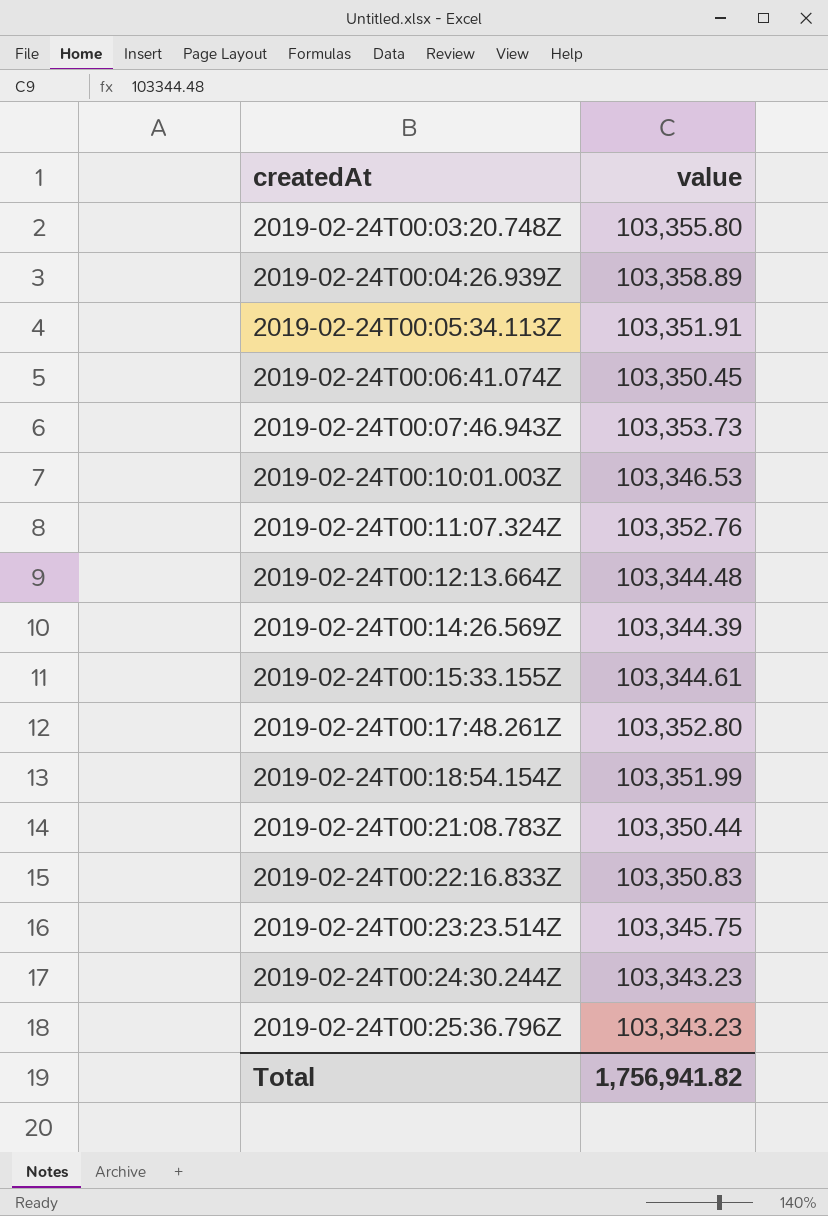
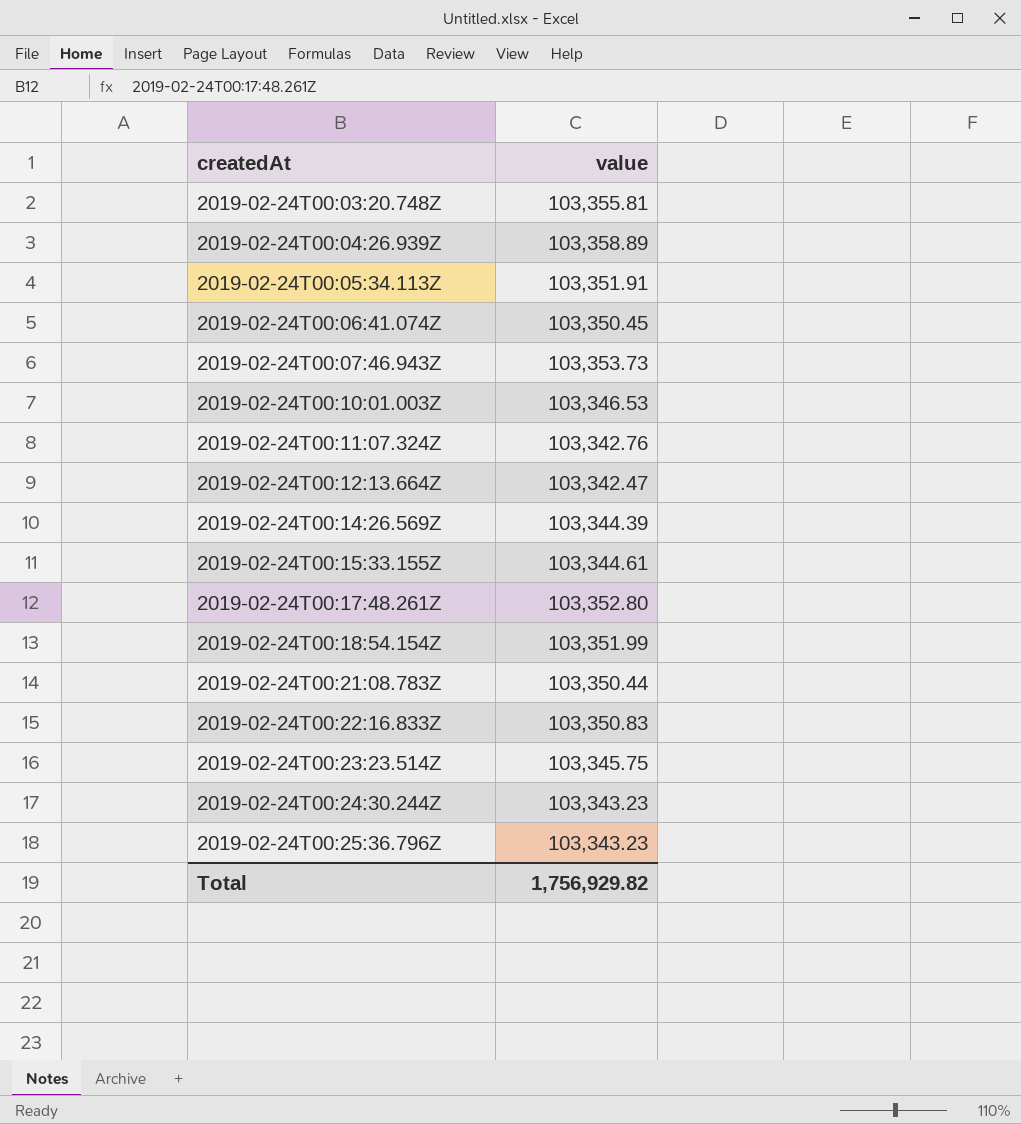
2019-02-24T00:03:20.748Z | value: 103,355.80 -> 103,355.81
2019-02-24T00:11:07.324Z | value: 103,352.76 -> 103,342.76
2019-02-24T00:12:13.664Z | value: 103,344.48 -> 103,342.47
Total | value: 1,756,941.82 -> 1,756,929.82

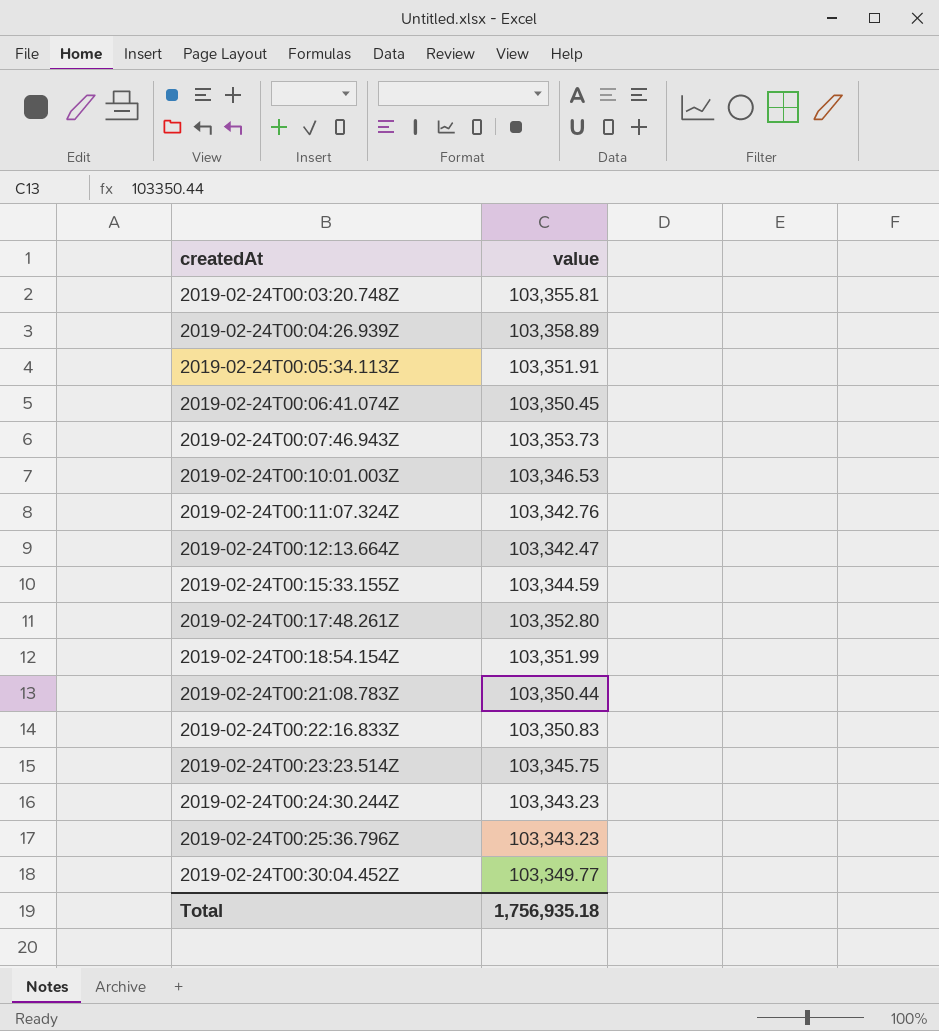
row 2019-02-24T00:14:26.569Z: 103,344.39 -> none
2019-02-24T00:15:33.155Z | value: 103,344.61 -> 103,344.59
row 2019-02-24T00:30:04.452Z: none -> 103,349.77
Total | value: 1,756,929.82 -> 1,756,935.18

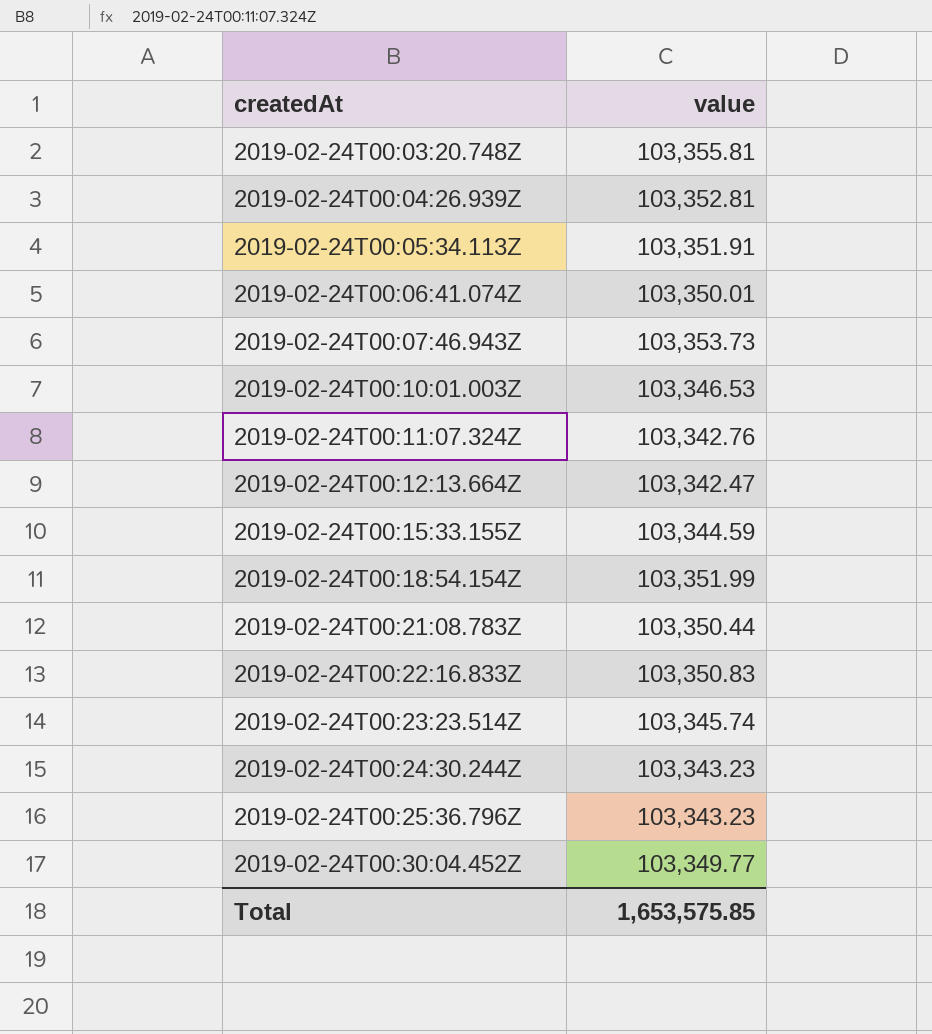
row 2019-02-24T00:17:48.261Z: 103,352.80 -> none
2019-02-24T00:04:26.939Z | value: 103,358.89 -> 103,352.81
2019-02-24T00:06:41.074Z | value: 103,350.45 -> 103,350.01
2019-02-24T00:23:23.514Z | value: 103,345.75 -> 103,345.74
Total | value: 1,756,935.18 -> 1,653,575.85

